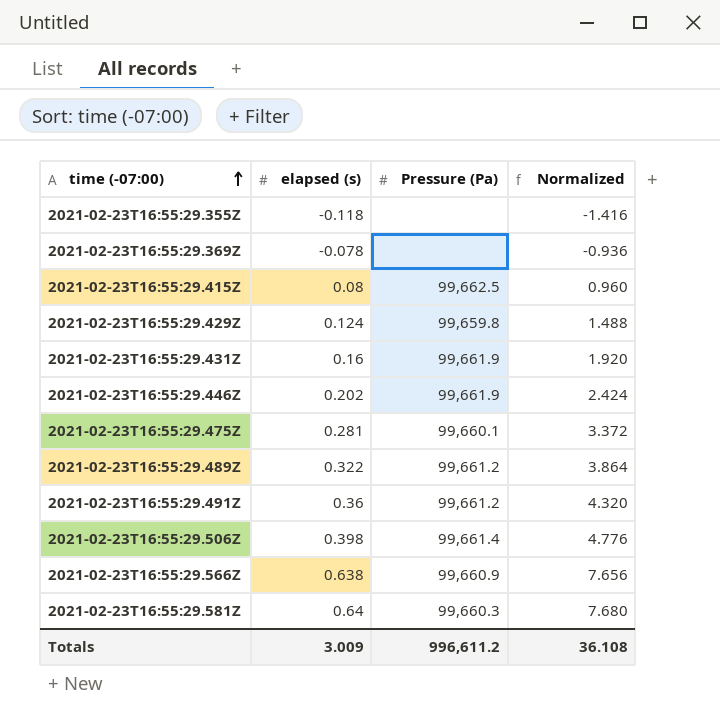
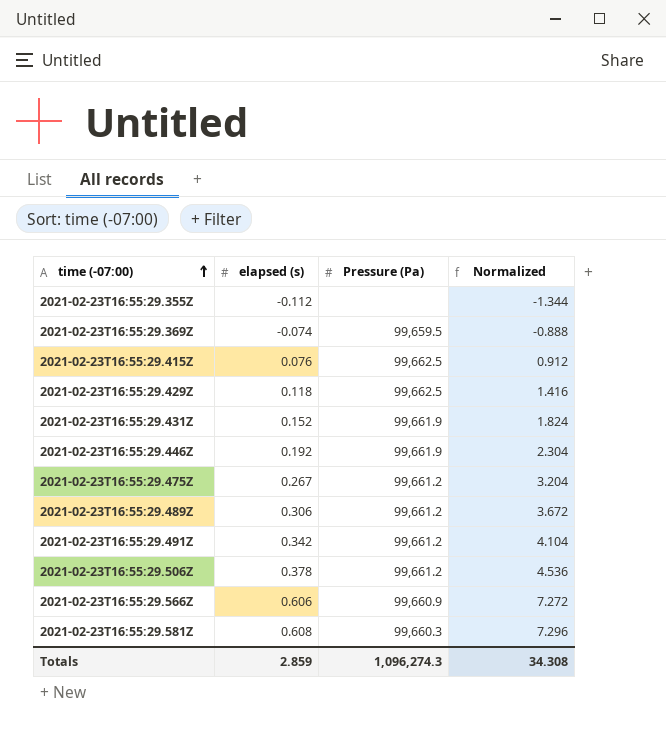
2021-02-23T16:55:29.355Z | elapsed (s): -0.118 -> -0.112
2021-02-23T16:55:29.355Z | Normalized: -1.416 -> -1.344
2021-02-23T16:55:29.369Z | elapsed (s): -0.078 -> -0.074
2021-02-23T16:55:29.369Z | Pressure (Pa): none -> 99,659.5
2021-02-23T16:55:29.369Z | Normalized: -0.936 -> -0.888
2021-02-23T16:55:29.415Z | elapsed (s): 0.08 -> 0.076
2021-02-23T16:55:29.415Z | Normalized: 0.960 -> 0.912
2021-02-23T16:55:29.429Z | elapsed (s): 0.124 -> 0.118
2021-02-23T16:55:29.429Z | Pressure (Pa): 99,659.8 -> 99,662.5
2021-02-23T16:55:29.429Z | Normalized: 1.488 -> 1.416
2021-02-23T16:55:29.431Z | elapsed (s): 0.16 -> 0.152
2021-02-23T16:55:29.431Z | Normalized: 1.920 -> 1.824
2021-02-23T16:55:29.446Z | elapsed (s): 0.202 -> 0.192
2021-02-23T16:55:29.446Z | Normalized: 2.424 -> 2.304
2021-02-23T16:55:29.475Z | elapsed (s): 0.281 -> 0.267
2021-02-23T16:55:29.475Z | Pressure (Pa): 99,660.1 -> 99,661.2
2021-02-23T16:55:29.475Z | Normalized: 3.372 -> 3.204
2021-02-23T16:55:29.489Z | elapsed (s): 0.322 -> 0.306
2021-02-23T16:55:29.489Z | Normalized: 3.864 -> 3.672
2021-02-23T16:55:29.491Z | elapsed (s): 0.36 -> 0.342
2021-02-23T16:55:29.491Z | Normalized: 4.320 -> 4.104
2021-02-23T16:55:29.506Z | elapsed (s): 0.398 -> 0.378
2021-02-23T16:55:29.506Z | Pressure (Pa): 99,661.4 -> 99,661.2
2021-02-23T16:55:29.506Z | Normalized: 4.776 -> 4.536
2021-02-23T16:55:29.566Z | elapsed (s): 0.638 -> 0.606
2021-02-23T16:55:29.566Z | Normalized: 7.656 -> 7.272
2021-02-23T16:55:29.581Z | elapsed (s): 0.64 -> 0.608
2021-02-23T16:55:29.581Z | Normalized: 7.680 -> 7.296
Totals | elapsed (s): 3.009 -> 2.859
Totals | Pressure (Pa): 996,611.2 -> 1,096,274.3
Totals | Normalized: 36.108 -> 34.308

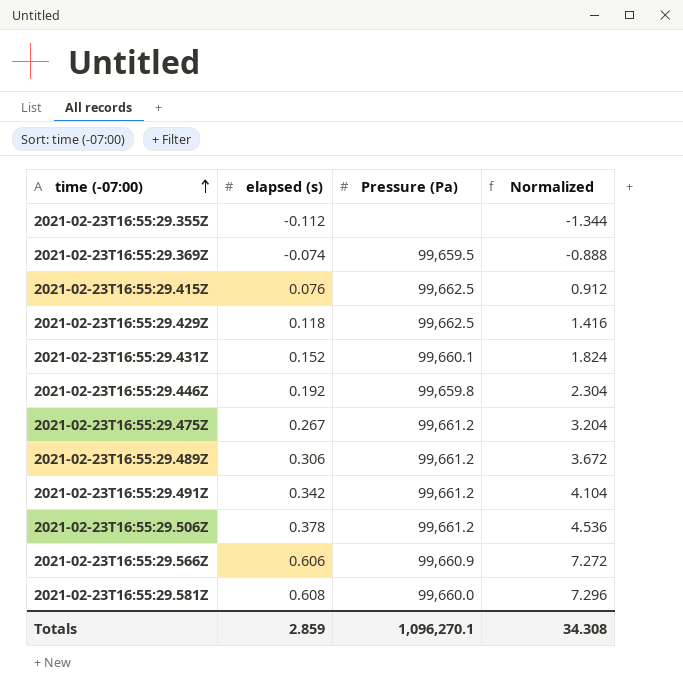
2021-02-23T16:55:29.431Z | Pressure (Pa): 99,661.9 -> 99,660.1
2021-02-23T16:55:29.446Z | Pressure (Pa): 99,661.9 -> 99,659.8
2021-02-23T16:55:29.581Z | Pressure (Pa): 99,660.3 -> 99,660.0
Totals | Pressure (Pa): 1,096,274.3 -> 1,096,270.1

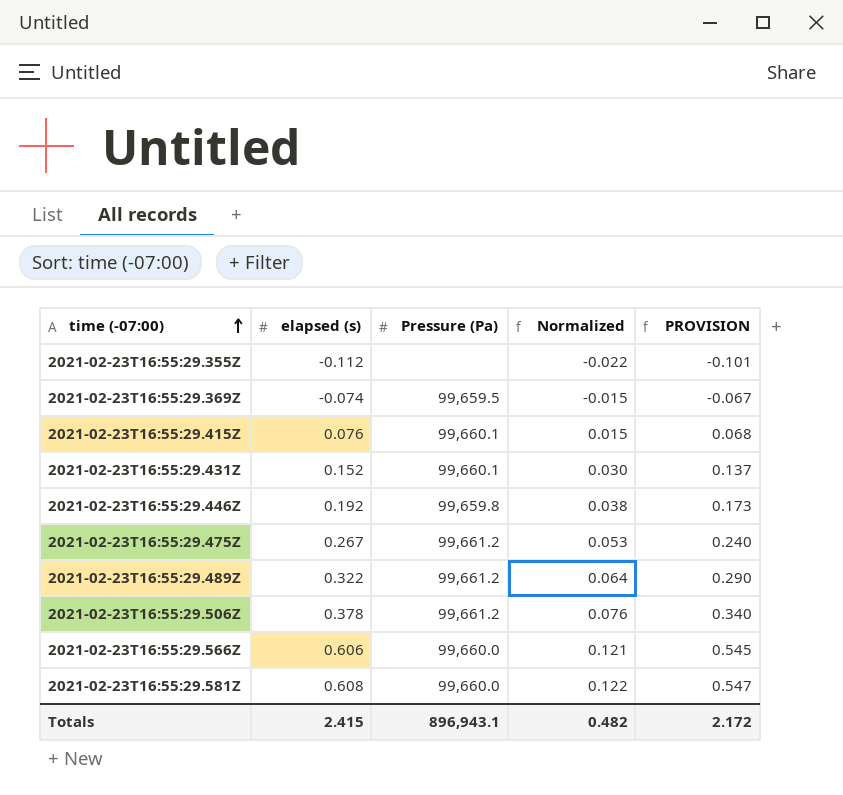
column Normalized | formula: [elapsed (s)] * 12 -> [elapsed (s)] * 0.2
column PROVISION | formula: none -> [elapsed (s)] * 0.9
row 2021-02-23T16:55:29.429Z: 0.118 | 99,662.5 | 1.416 -> none
row 2021-02-23T16:55:29.491Z: 0.342 | 99,661.2 | 4.104 -> none
2021-02-23T16:55:29.415Z | Pressure (Pa): 99,662.5 -> 99,660.1
2021-02-23T16:55:29.489Z | elapsed (s): 0.306 -> 0.322
2021-02-23T16:55:29.566Z | Pressure (Pa): 99,660.9 -> 99,660.0
Totals | elapsed (s): 2.859 -> 2.415
Totals | Pressure (Pa): 1,096,270.1 -> 896,943.1
Totals | Normalized: 34.308 -> 0.482

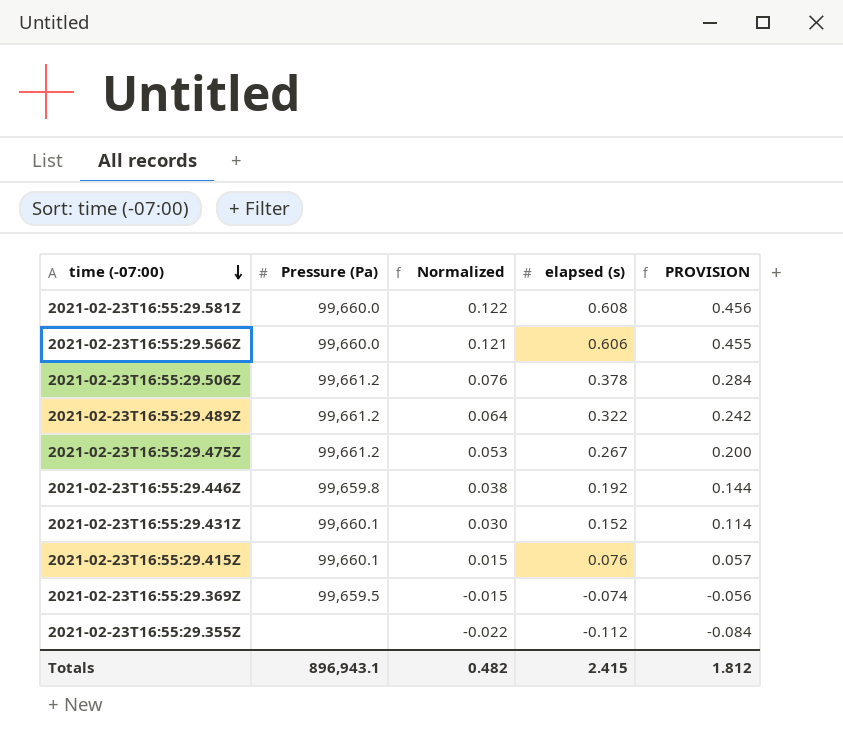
row order: time (-07:00) ascending -> time (-07:00) descending
column elapsed (s) | position: 2 -> 4
column PROVISION | formula: [elapsed (s)] * 0.9 -> [elapsed (s)] * 0.75
Totals | PROVISION: 2.172 -> 1.812

